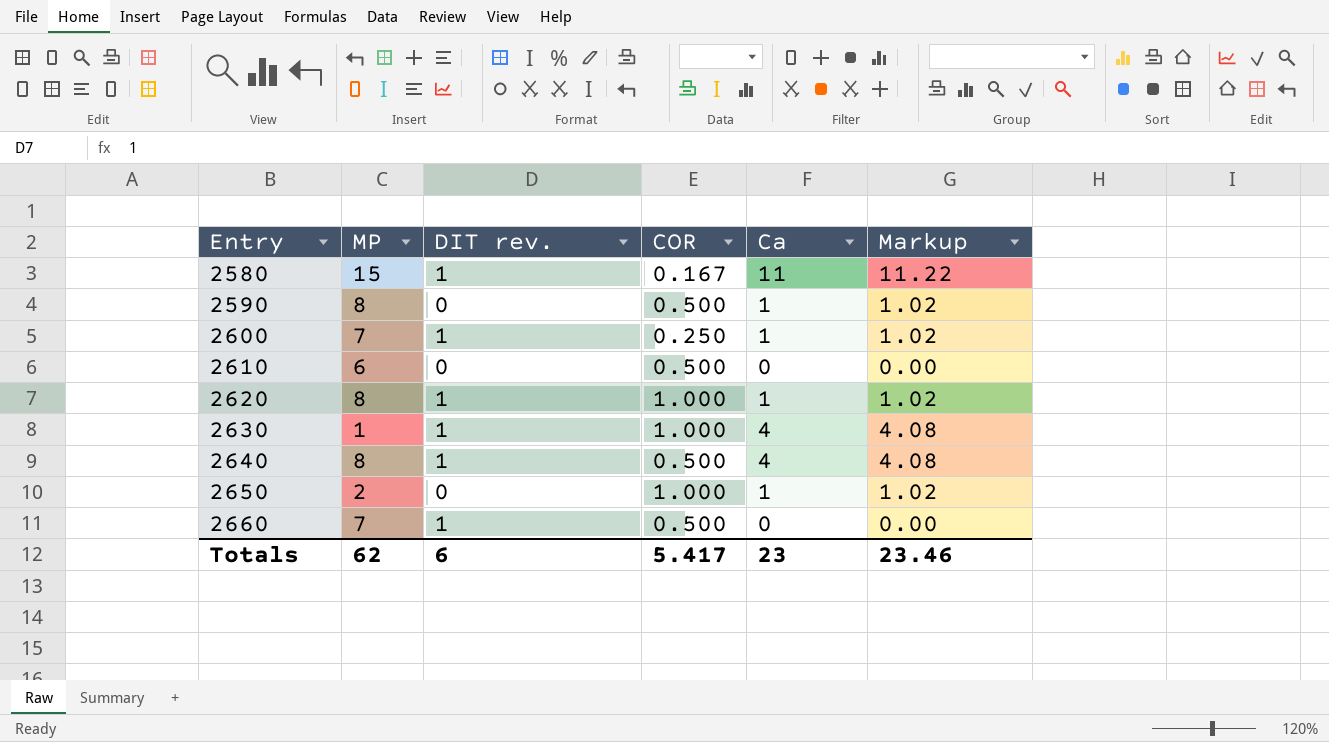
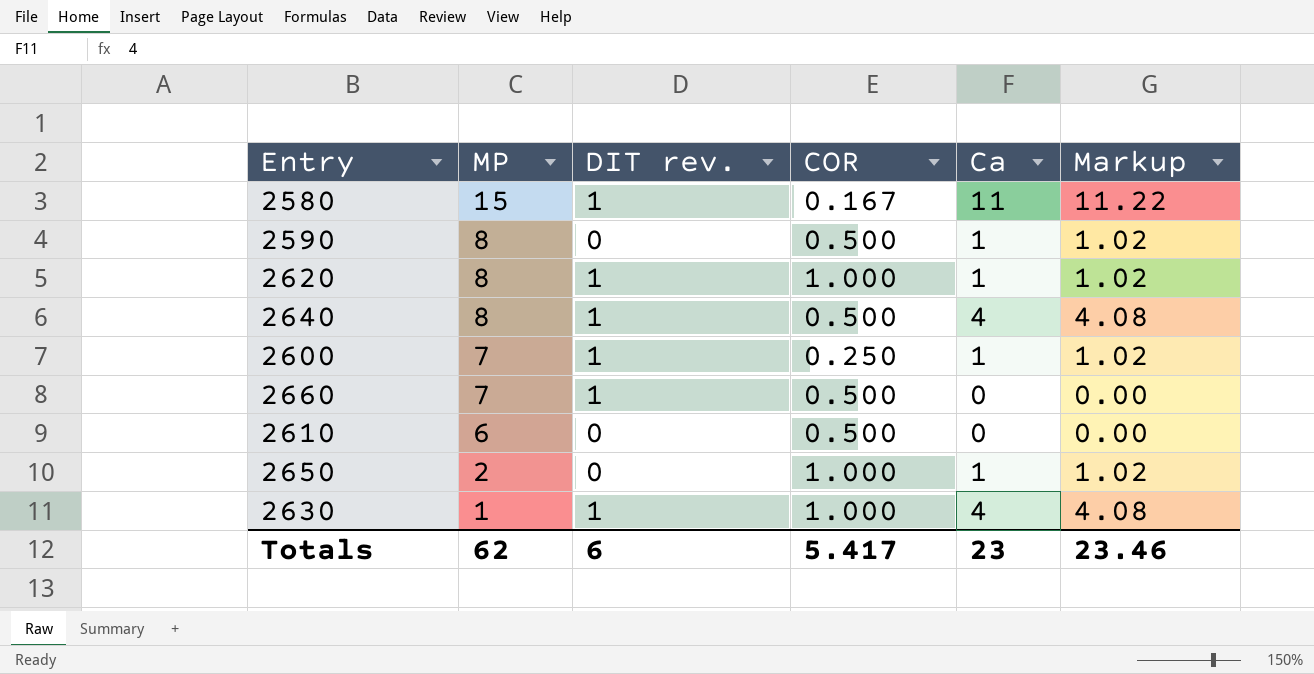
row order: Entry ascending -> MP descending

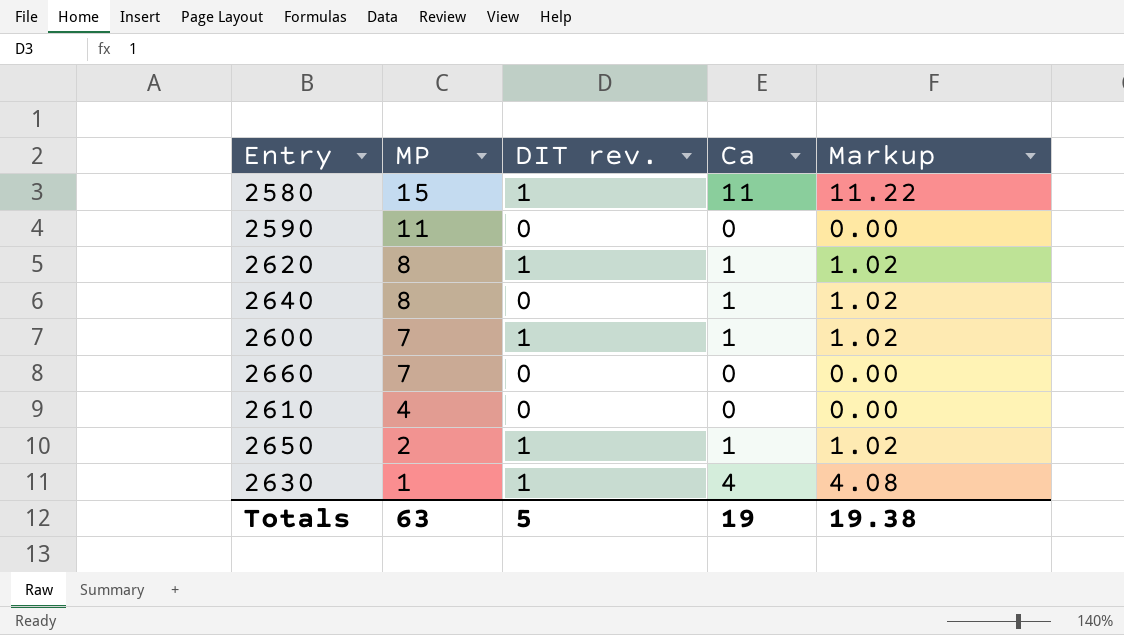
column COR | position: 4 -> none
2590 | MP: 8 -> 11
2590 | Ca: 1 -> 0
2590 | Markup: 1.02 -> 0.00
2640 | DIT rev.: 1 -> 0
2640 | Ca: 4 -> 1
2640 | Markup: 4.08 -> 1.02
2660 | DIT rev.: 1 -> 0
2610 | MP: 6 -> 4
2650 | DIT rev.: 0 -> 1
Totals | MP: 62 -> 63
Totals | DIT rev.: 6 -> 5
Totals | Ca: 23 -> 19
Totals | Markup: 23.46 -> 19.38

